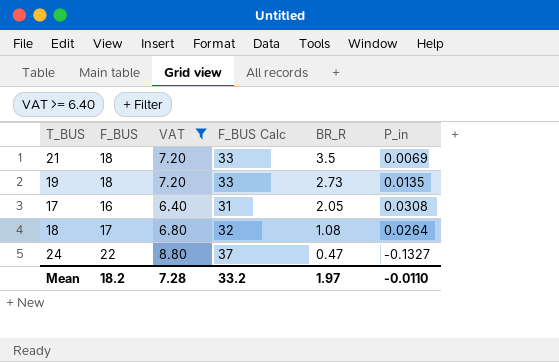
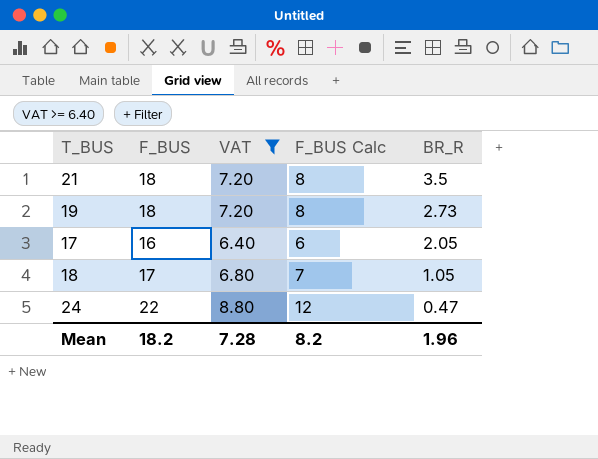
column P_in | position: 6 -> none
column F_BUS Calc | formula: [F_BUS] + 15 -> [F_BUS] - 10
18 | BR_R: 1.08 -> 1.05
Mean | F_BUS Calc: 33.2 -> 8.2
Mean | BR_R: 1.97 -> 1.96

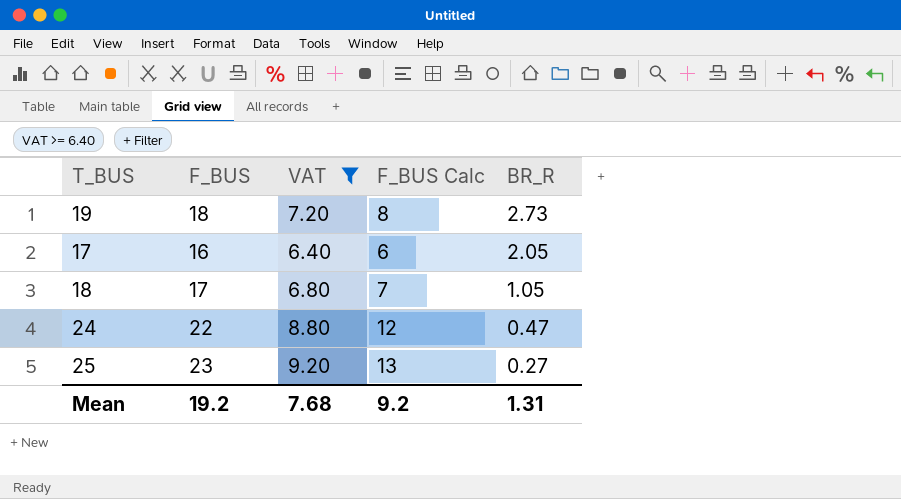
row 21: 18 | 7.20 | 8 | 3.5 -> none
row 25: none -> 23 | 9.20 | 13 | 0.27
Mean | F_BUS: 18.2 -> 19.2
Mean | VAT: 7.28 -> 7.68
Mean | F_BUS Calc: 8.2 -> 9.2
Mean | BR_R: 1.96 -> 1.31

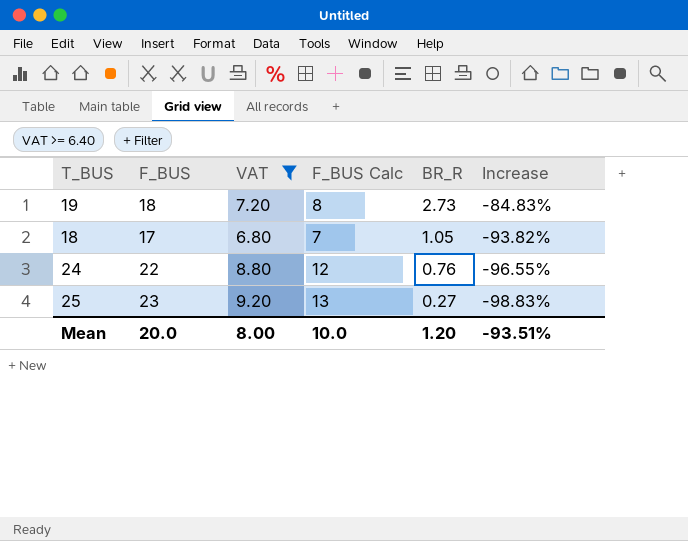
column Increase | formula: none -> ([BR_R] - [F_BUS]) / [F_BUS]
row 17: 16 | 6.40 | 6 | 2.05 -> none
24 | BR_R: 0.47 -> 0.76
Mean | F_BUS: 19.2 -> 20.0
Mean | VAT: 7.68 -> 8.00
Mean | F_BUS Calc: 9.2 -> 10.0
Mean | BR_R: 1.31 -> 1.20

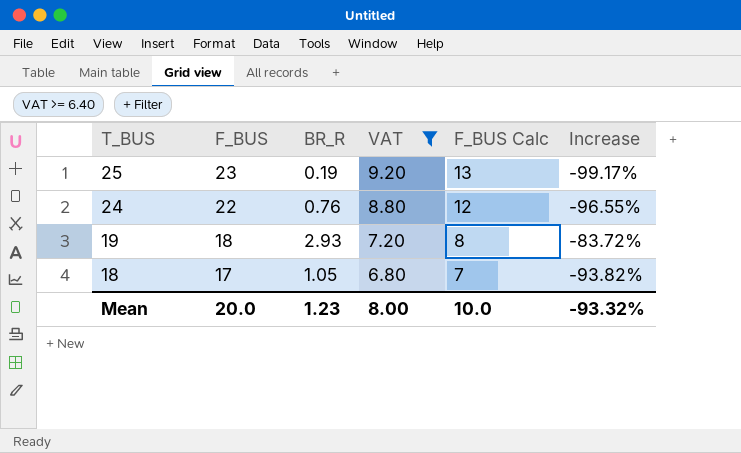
row order: BR_R descending -> T_BUS descending
column BR_R | position: 5 -> 3
25 | BR_R: 0.27 -> 0.19
25 | Increase: -98.83% -> -99.17%
19 | BR_R: 2.73 -> 2.93
19 | Increase: -84.83% -> -83.72%
Mean | BR_R: 1.20 -> 1.23
Mean | Increase: -93.51% -> -93.32%

